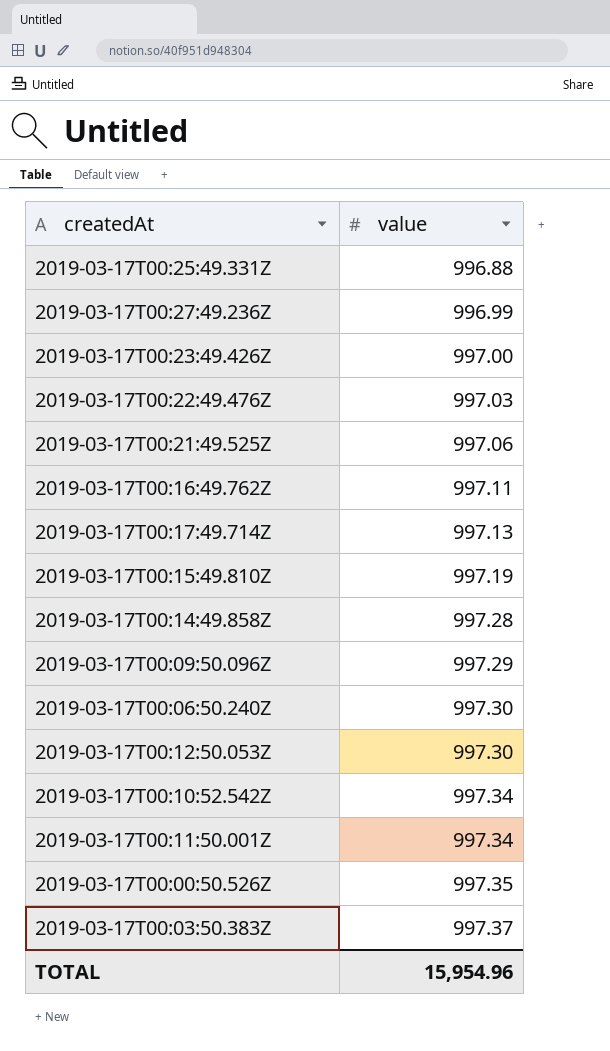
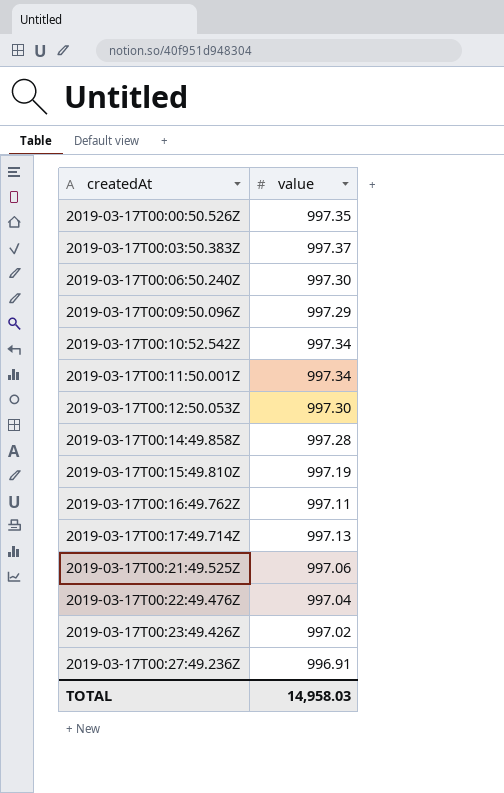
row order: value ascending -> createdAt ascending
row 2019-03-17T00:25:49.331Z: 996.88 -> none
2019-03-17T00:22:49.476Z | value: 997.03 -> 997.04
2019-03-17T00:23:49.426Z | value: 997.00 -> 997.02
2019-03-17T00:27:49.236Z | value: 996.99 -> 996.91
TOTAL | value: 15,954.96 -> 14,958.03

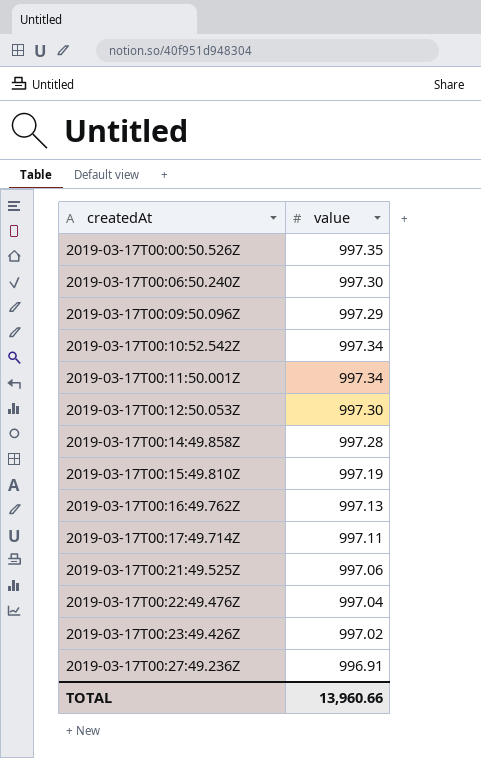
row 2019-03-17T00:03:50.383Z: 997.37 -> none
2019-03-17T00:16:49.762Z | value: 997.11 -> 997.13
2019-03-17T00:17:49.714Z | value: 997.13 -> 997.11
TOTAL | value: 14,958.03 -> 13,960.66

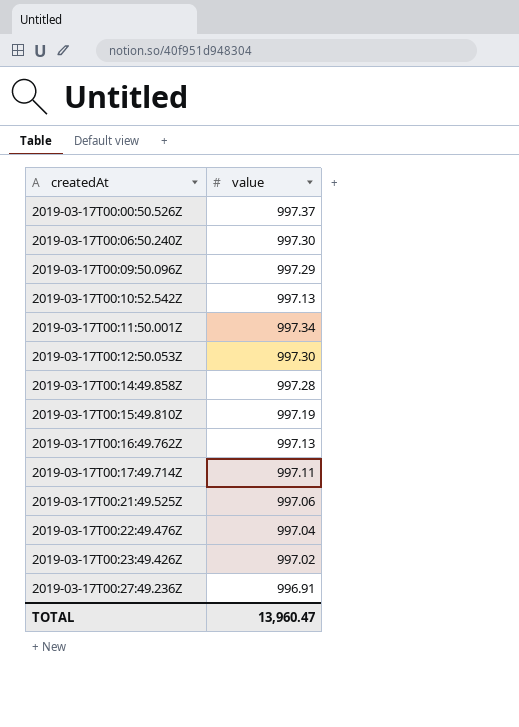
2019-03-17T00:00:50.526Z | value: 997.35 -> 997.37
2019-03-17T00:10:52.542Z | value: 997.34 -> 997.13
TOTAL | value: 13,960.66 -> 13,960.47

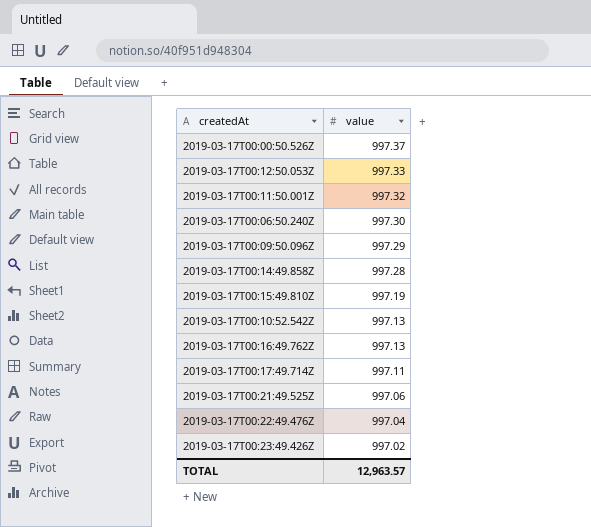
row order: createdAt ascending -> value descending
row 2019-03-17T00:27:49.236Z: 996.91 -> none
2019-03-17T00:12:50.053Z | value: 997.30 -> 997.33
2019-03-17T00:11:50.001Z | value: 997.34 -> 997.32
TOTAL | value: 13,960.47 -> 12,963.57

